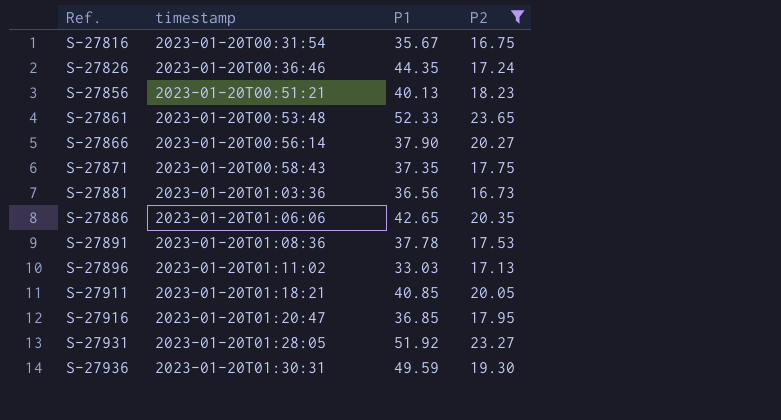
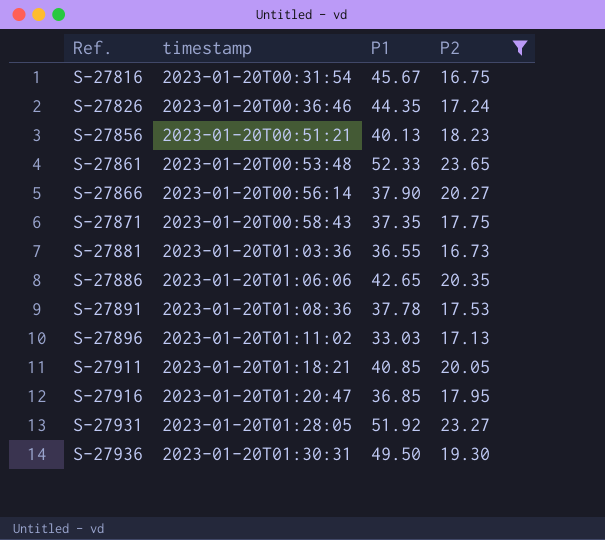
S-27816 | P1: 35.67 -> 45.67
S-27881 | P1: 36.56 -> 36.55
S-27936 | P1: 49.59 -> 49.50

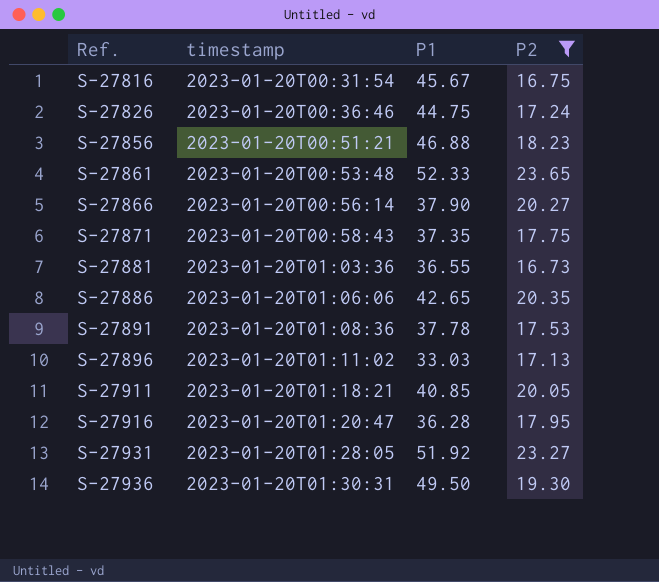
S-27826 | P1: 44.35 -> 44.75
S-27856 | P1: 40.13 -> 46.88
S-27916 | P1: 36.85 -> 36.28

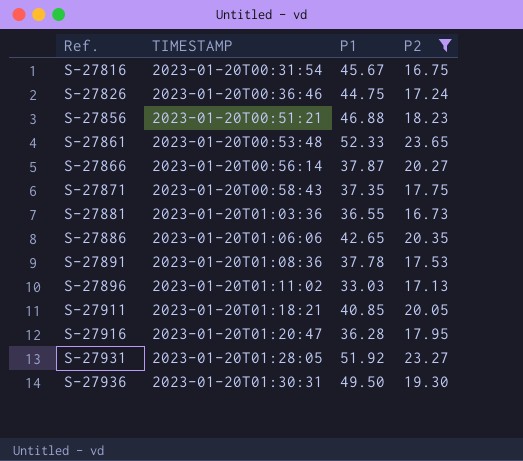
column name: timestamp -> TIMESTAMP
S-27866 | P1: 37.90 -> 37.87

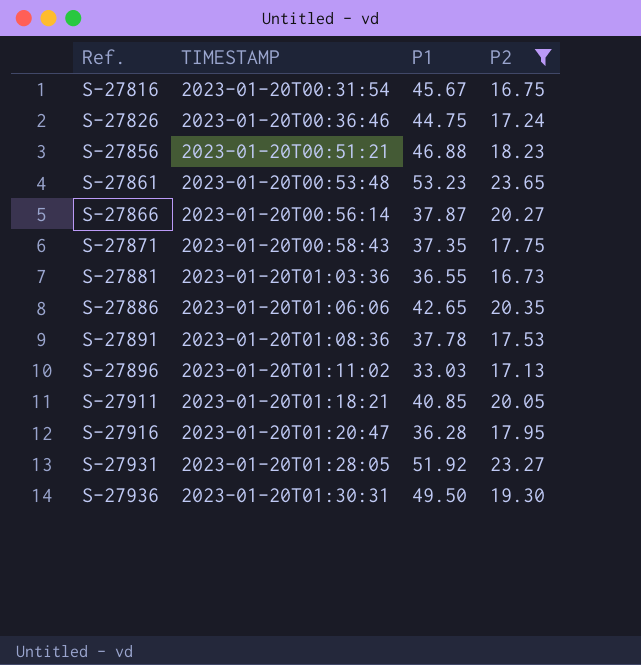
S-27861 | P1: 52.33 -> 53.23

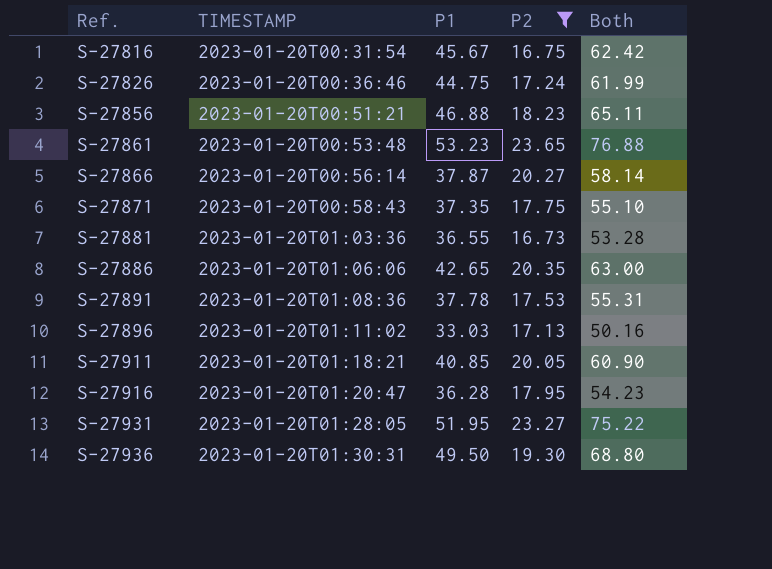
column Both | formula: none -> [P1] + [P2]
S-27931 | P1: 51.92 -> 51.95

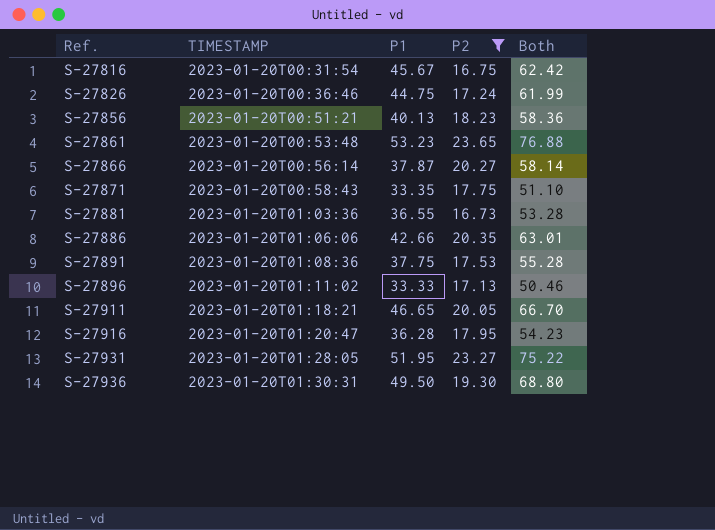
S-27856 | P1: 46.88 -> 40.13
S-27856 | Both: 65.11 -> 58.36
S-27871 | P1: 37.35 -> 33.35
S-27871 | Both: 55.10 -> 51.10
S-27886 | P1: 42.65 -> 42.66
S-27886 | Both: 63.00 -> 63.01
S-27891 | P1: 37.78 -> 37.75
S-27891 | Both: 55.31 -> 55.28
S-27896 | P1: 33.03 -> 33.33
S-27896 | Both: 50.16 -> 50.46
S-27911 | P1: 40.85 -> 46.65
S-27911 | Both: 60.90 -> 66.70

